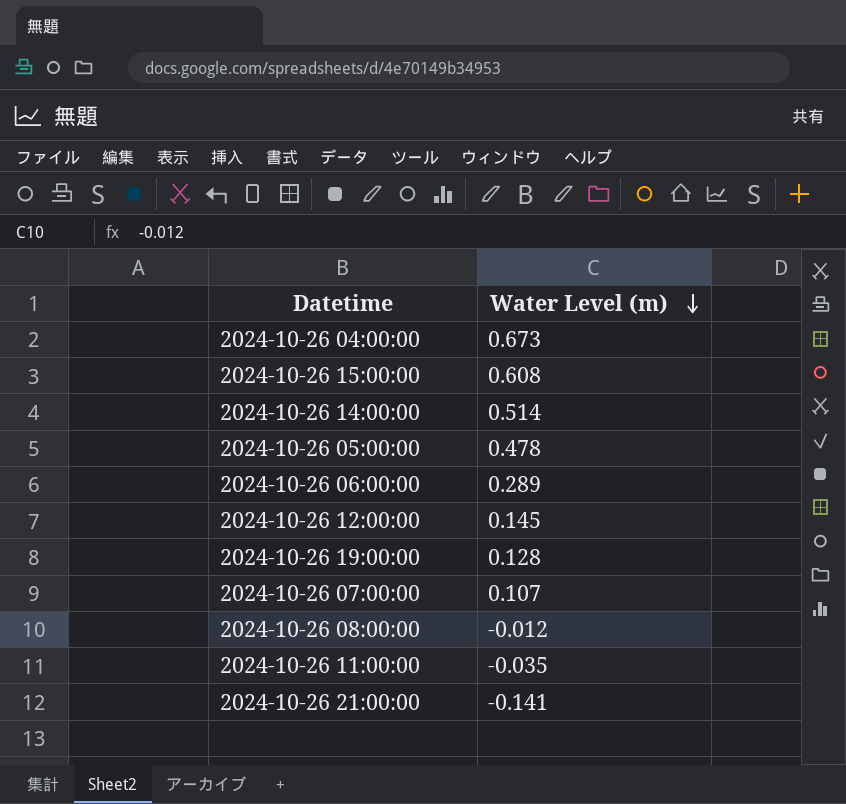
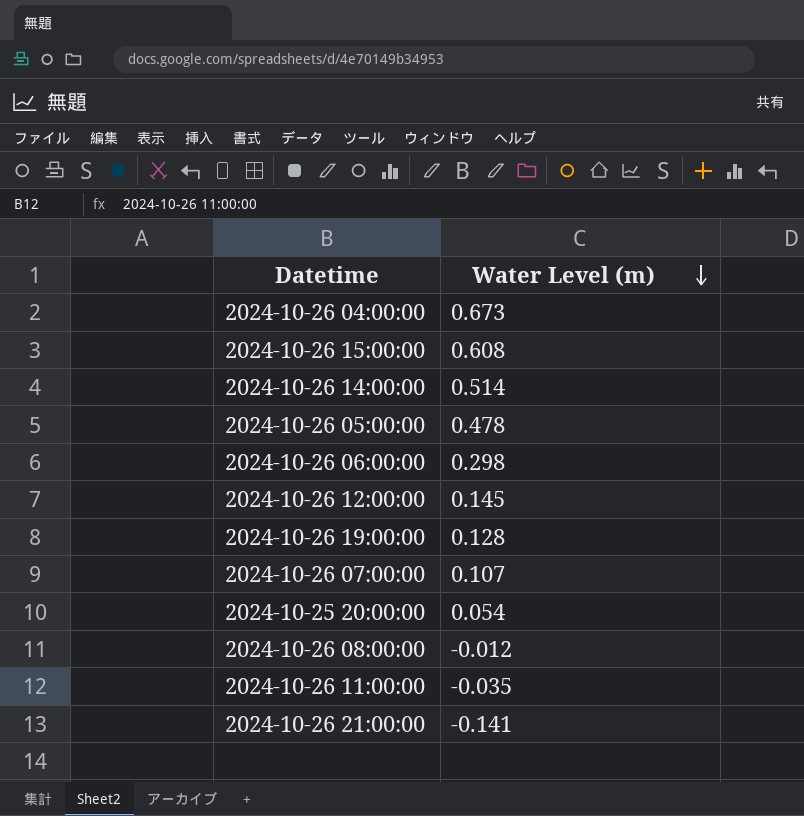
2024-10-26 06:00:00 | Water Level (m): 0.289 -> 0.298
row 2024-10-25 20:00:00: none -> 0.054

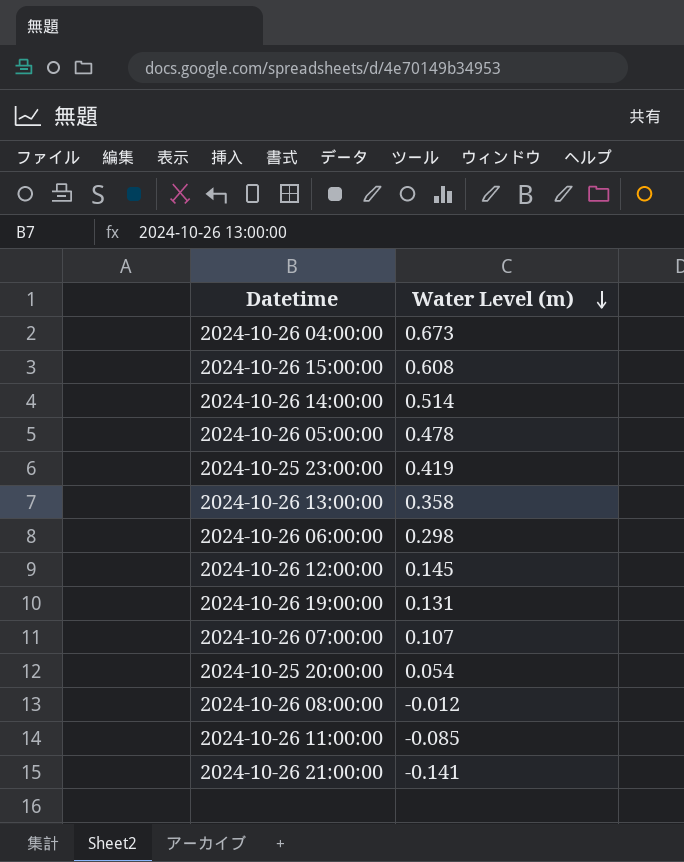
row 2024-10-25 23:00:00: none -> 0.419
row 2024-10-26 13:00:00: none -> 0.358
2024-10-26 19:00:00 | Water Level (m): 0.128 -> 0.131
2024-10-26 11:00:00 | Water Level (m): -0.035 -> -0.085

